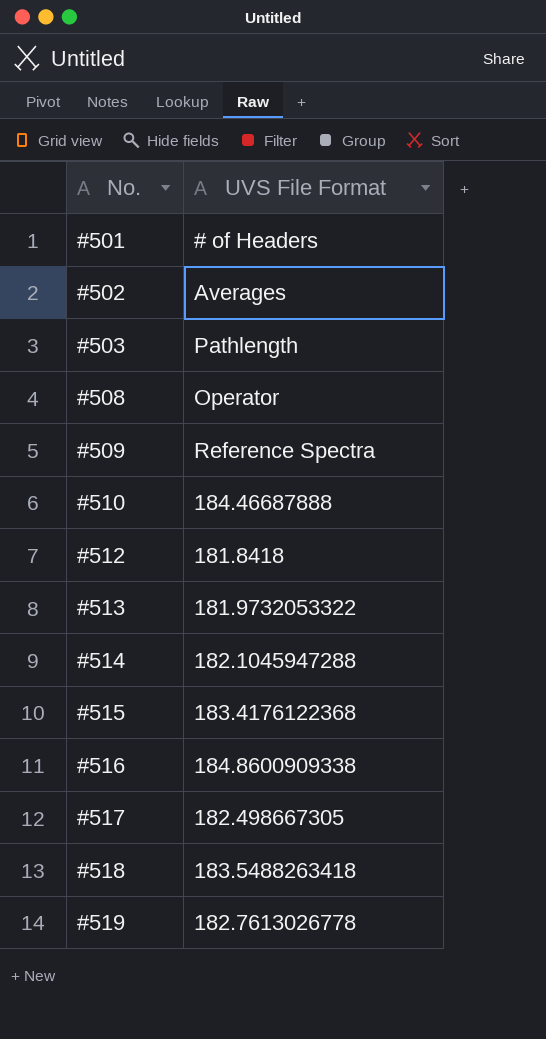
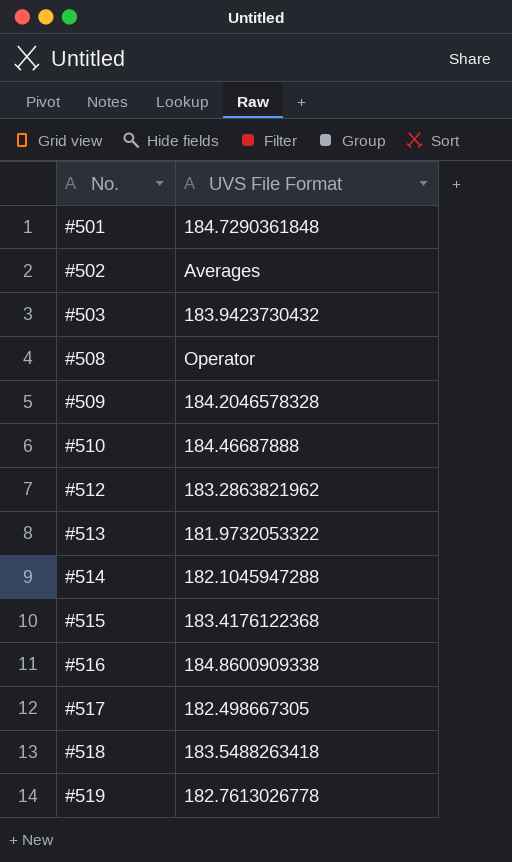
#501 | UVS File Format: # of Headers -> 184.7290361848
#503 | UVS File Format: Pathlength -> 183.9423730432
#509 | UVS File Format: Reference Spectra -> 184.2046578328
#512 | UVS File Format: 181.8418 -> 183.2863821962

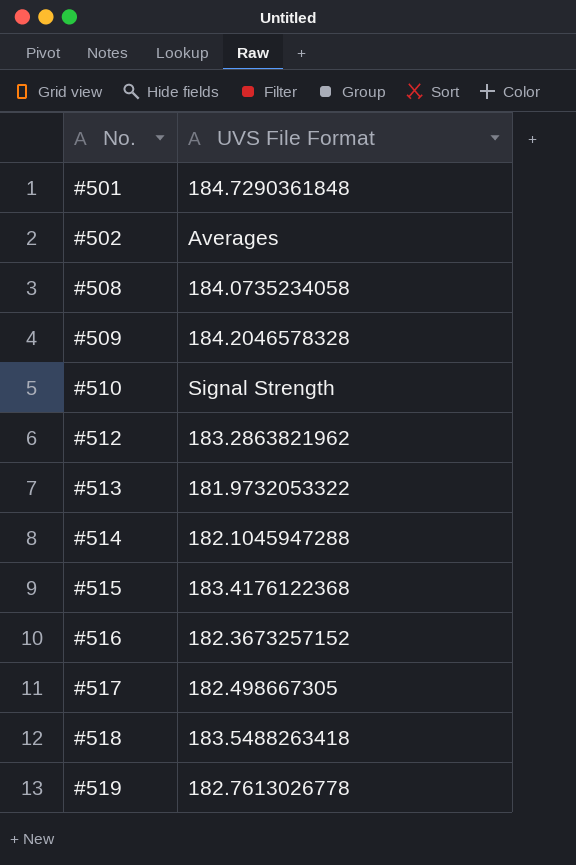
row #503: 183.9423730432 -> none
#508 | UVS File Format: Operator -> 184.0735234058
#510 | UVS File Format: 184.46687888 -> Signal Strength
#516 | UVS File Format: 184.8600909338 -> 182.3673257152

